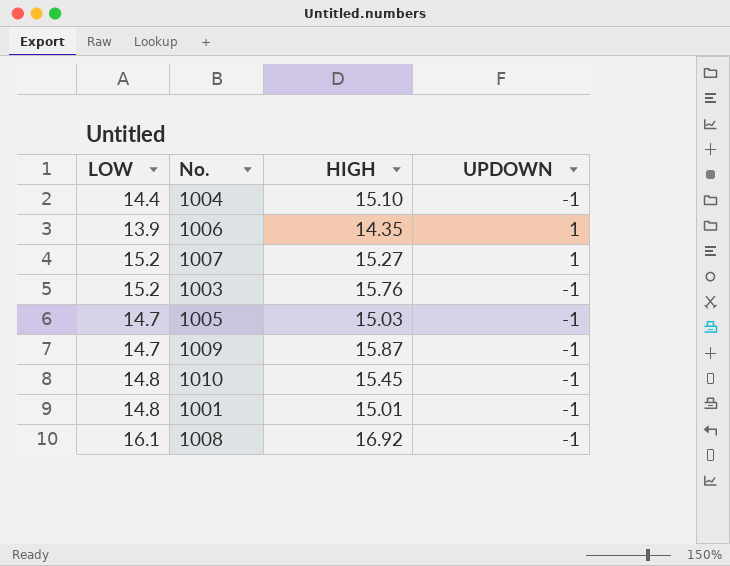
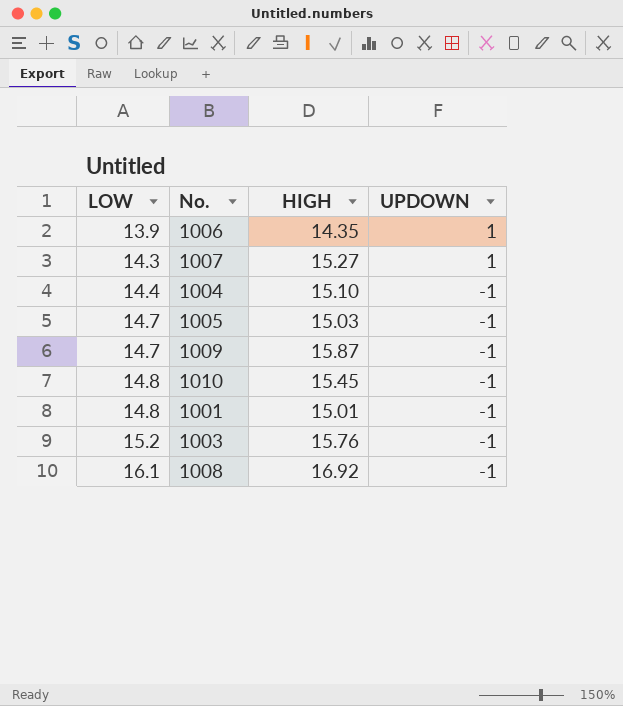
row order: none -> LOW ascending
1007 | LOW: 15.2 -> 14.3

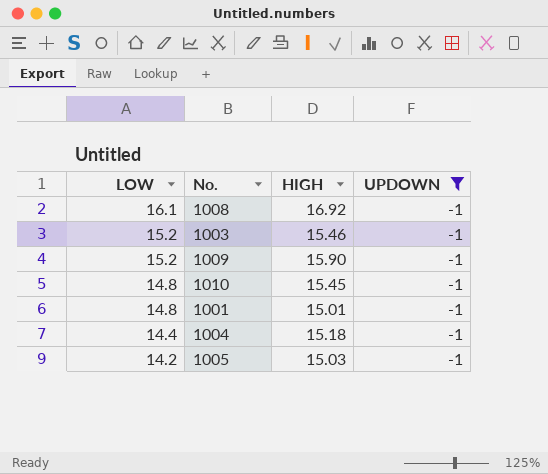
filter: none -> UPDOWN = -1
row order: LOW ascending -> LOW descending
1003 | HIGH: 15.76 -> 15.46
1009 | LOW: 14.7 -> 15.2
1009 | HIGH: 15.87 -> 15.90
1004 | HIGH: 15.10 -> 15.18
1005 | LOW: 14.7 -> 14.2

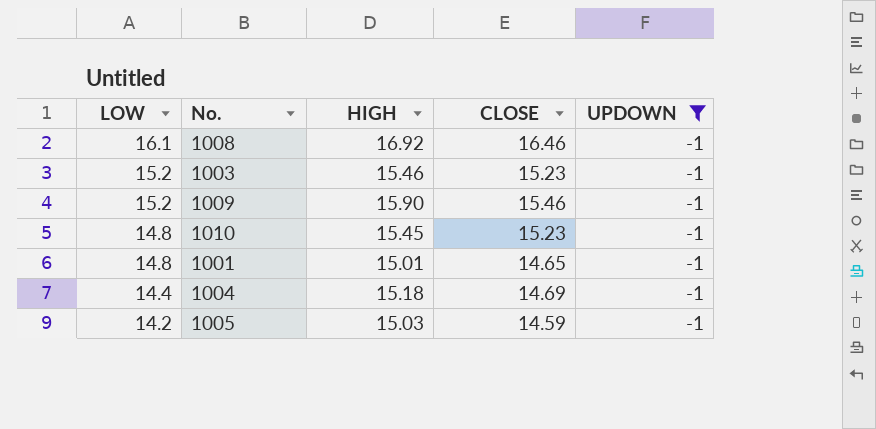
column CLOSE | position: none -> 4

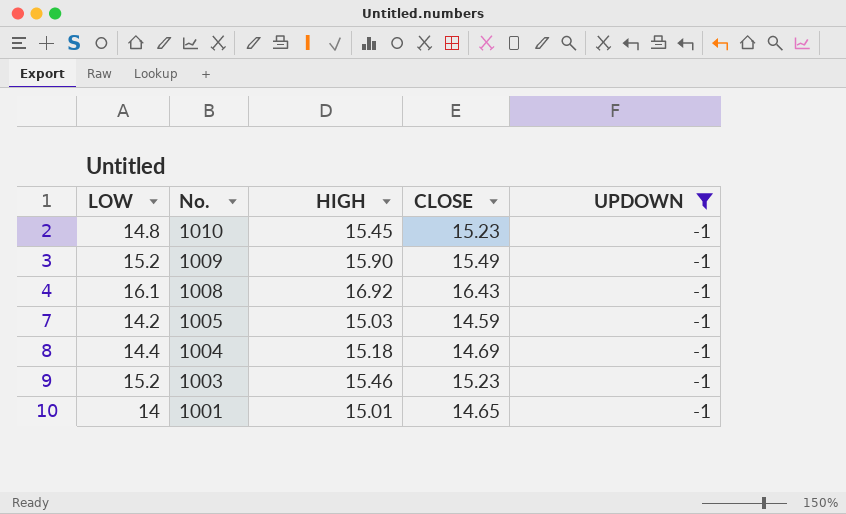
row order: LOW descending -> No. descending
1009 | CLOSE: 15.46 -> 15.49
1008 | CLOSE: 16.46 -> 16.43
1001 | LOW: 14.8 -> 14

